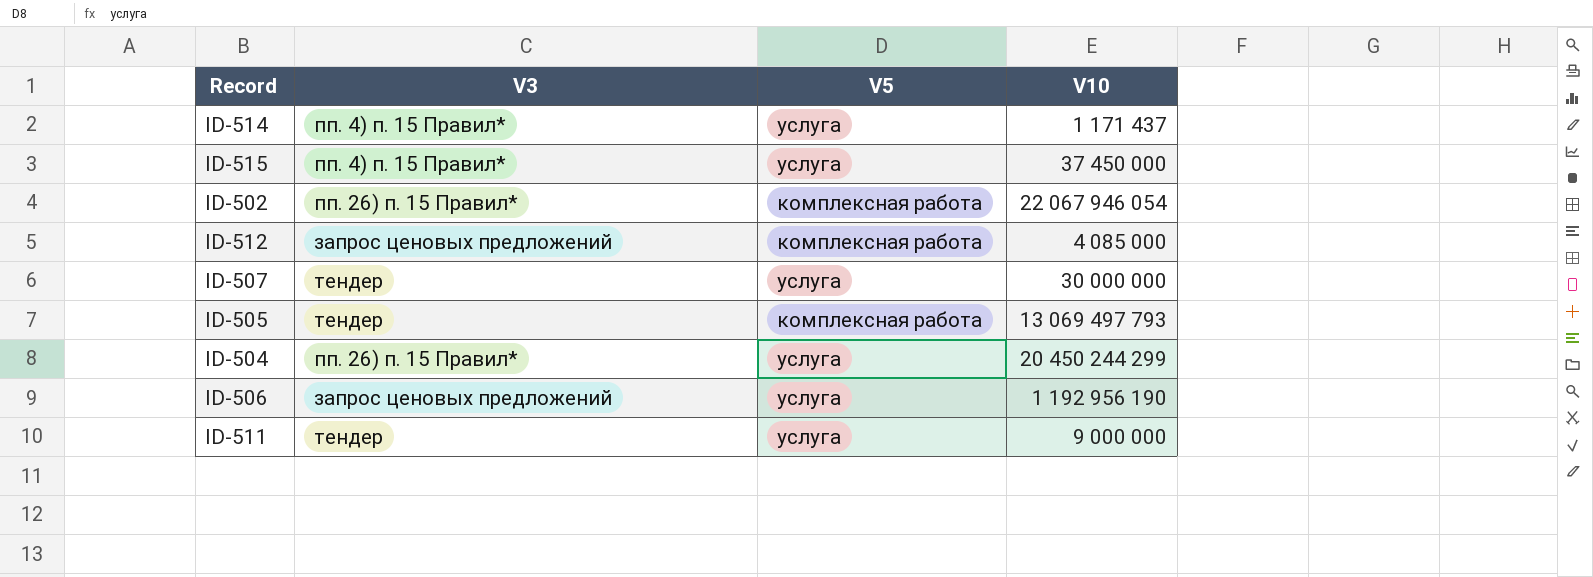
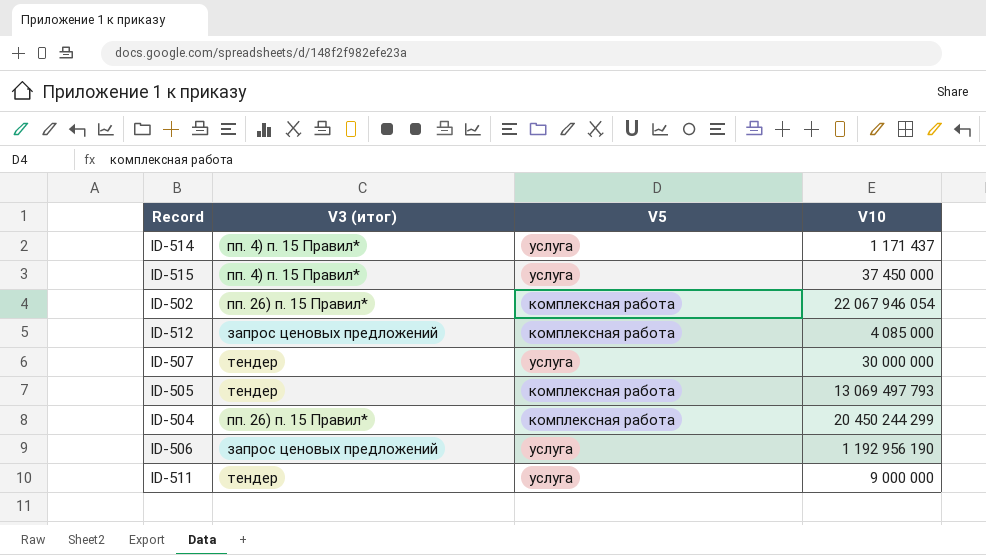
column name: V3 -> V3 (итог)
ID-504 | V5: услуга -> комплексная работа

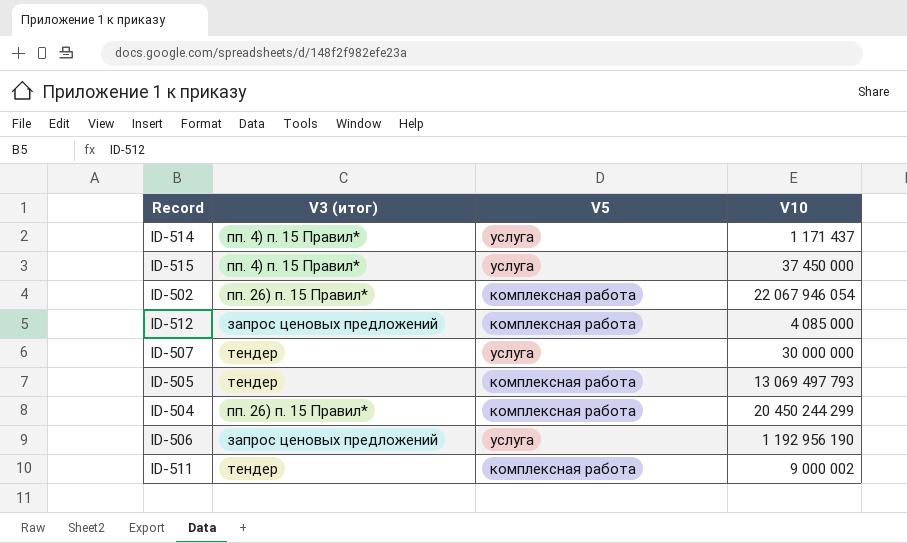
ID-511 | V5: услуга -> комплексная работа
ID-511 | V10: 9 000 000 -> 9 000 002

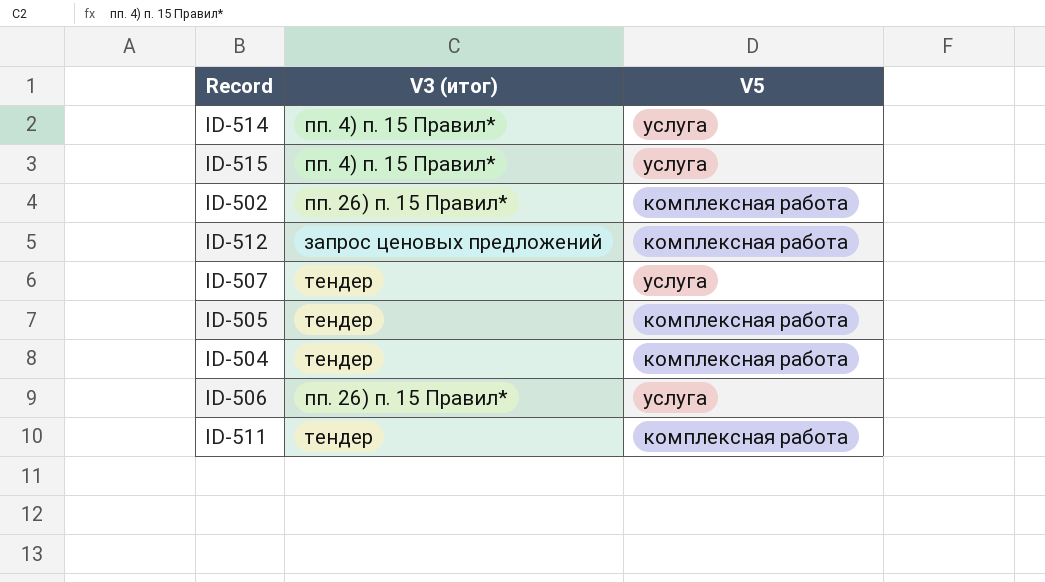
column V10 | position: 4 -> none
ID-504 | V3 (итог): пп. 26) п. 15 Правил* -> тендер
ID-506 | V3 (итог): запрос ценовых предложений -> пп. 26) п. 15 Правил*

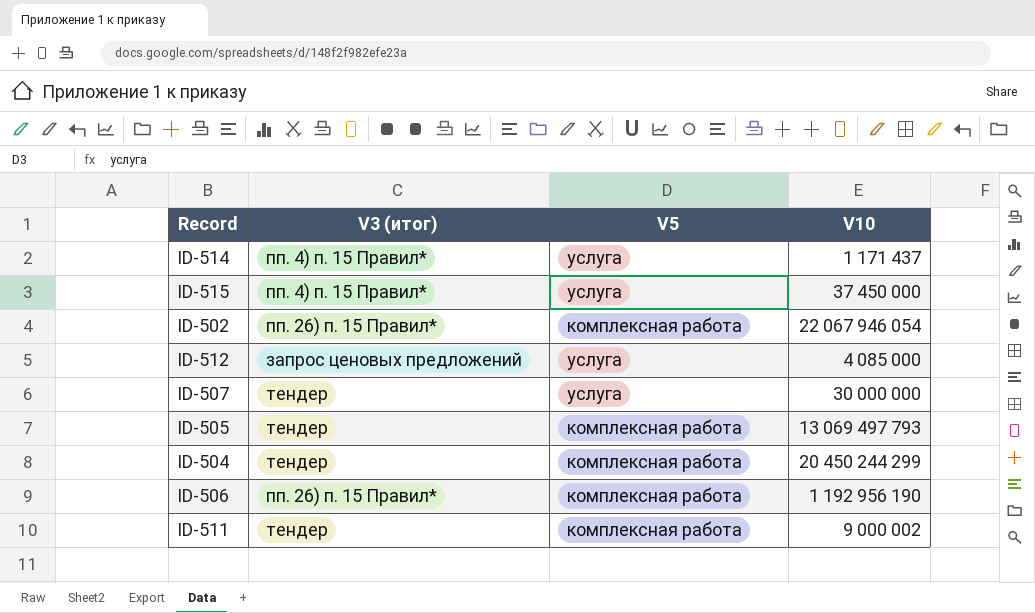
column V10 | position: none -> 4
ID-512 | V5: комплексная работа -> услуга
ID-506 | V5: услуга -> комплексная работа

